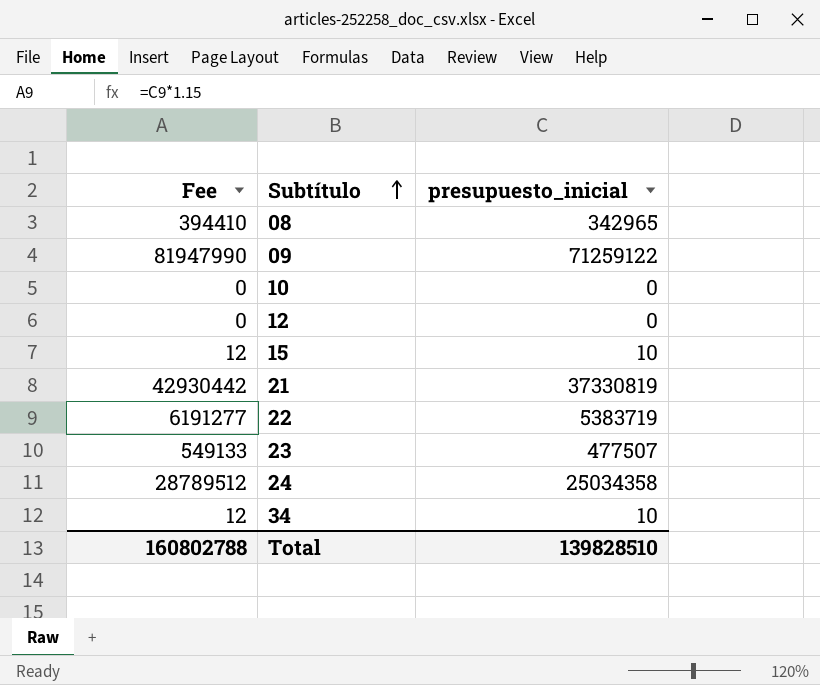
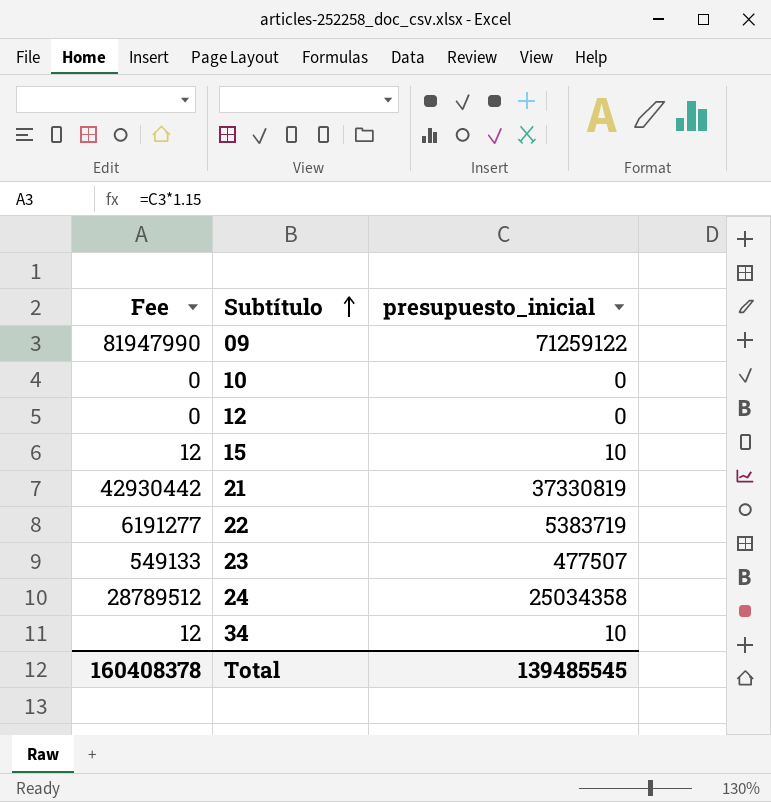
row 08: 394410 | 342965 -> none
Total | Fee: 160802788 -> 160408378
Total | presupuesto_inicial: 139828510 -> 139485545

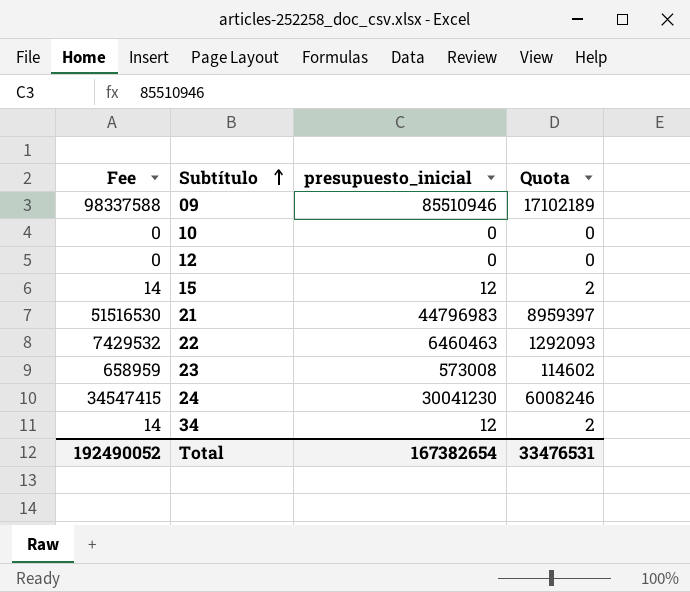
column Quota | formula: none -> [presupuesto_inicial] * 0.2
09 | Fee: 81947990 -> 98337588
09 | presupuesto_inicial: 71259122 -> 85510946
15 | Fee: 12 -> 14
15 | presupuesto_inicial: 10 -> 12
21 | Fee: 42930442 -> 51516530
21 | presupuesto_inicial: 37330819 -> 44796983
22 | Fee: 6191277 -> 7429532
22 | presupuesto_inicial: 5383719 -> 6460463
23 | Fee: 549133 -> 658959
23 | presupuesto_inicial: 477507 -> 573008
24 | Fee: 28789512 -> 34547415
24 | presupuesto_inicial: 25034358 -> 30041230
34 | Fee: 12 -> 14
34 | presupuesto_inicial: 10 -> 12
Total | Fee: 160408378 -> 192490052
Total | presupuesto_inicial: 139485545 -> 167382654

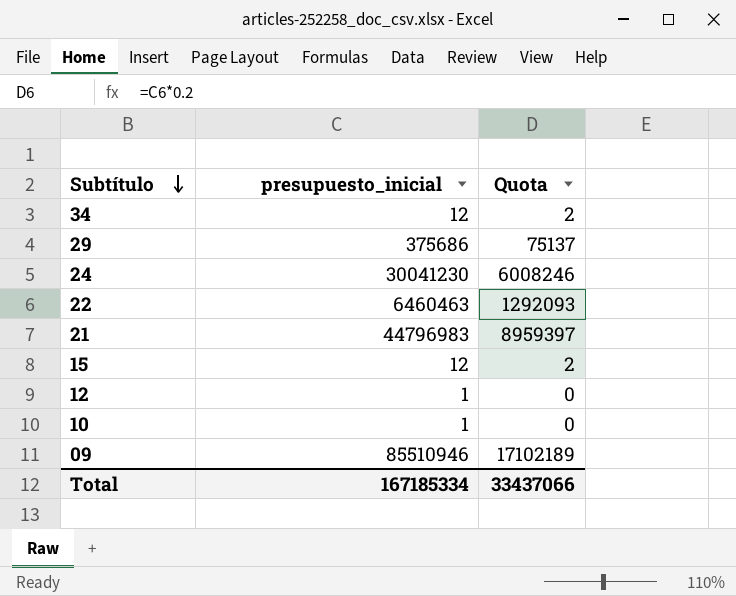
row order: Subtítulo ascending -> Subtítulo descending
column Fee | formula: [presupuesto_inicial] * 1.15 -> none
row 23: 658959 | 573008 | 114602 -> none
row 29: none -> 375686 | 75137
12 | presupuesto_inicial: 0 -> 1
10 | presupuesto_inicial: 0 -> 1
Total | presupuesto_inicial: 167382654 -> 167185334
Total | Quota: 33476531 -> 33437066

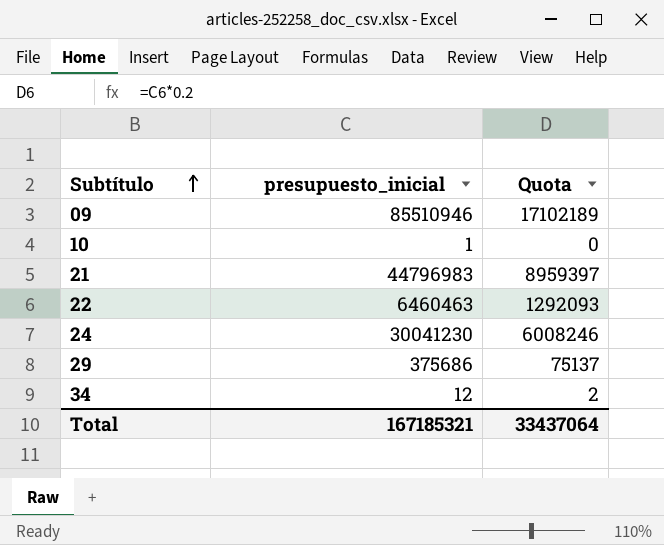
row order: Subtítulo descending -> Subtítulo ascending
row 15: 12 | 2 -> none
row 12: 1 | 0 -> none
Total | presupuesto_inicial: 167185334 -> 167185321
Total | Quota: 33437066 -> 33437064

